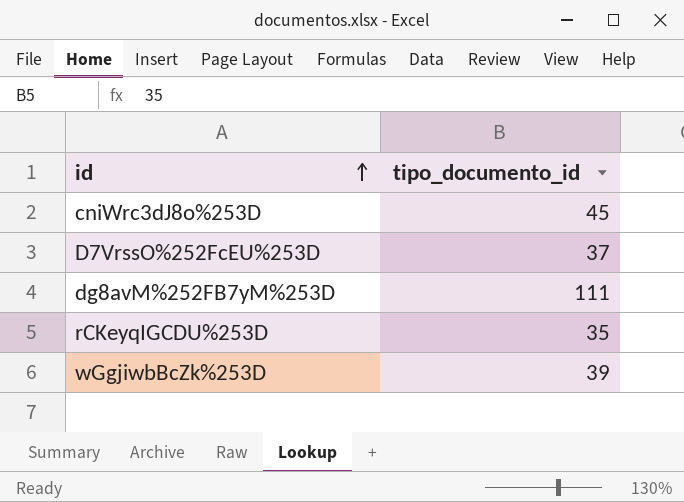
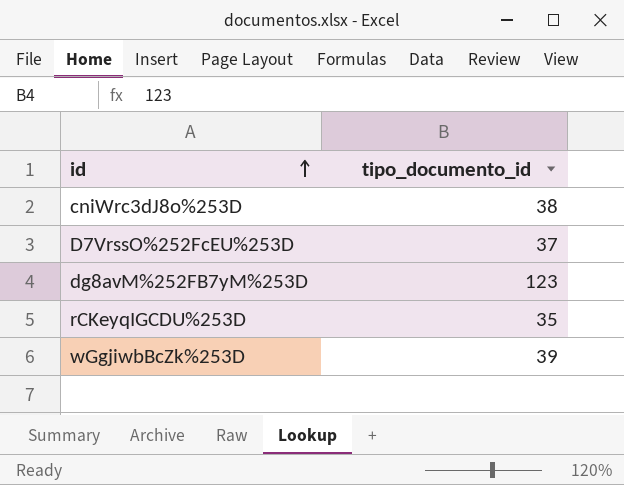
cniWrc3dJ8o%253D | tipo_documento_id: 45 -> 38
dg8avM%252FB7yM%253D | tipo_documento_id: 111 -> 123

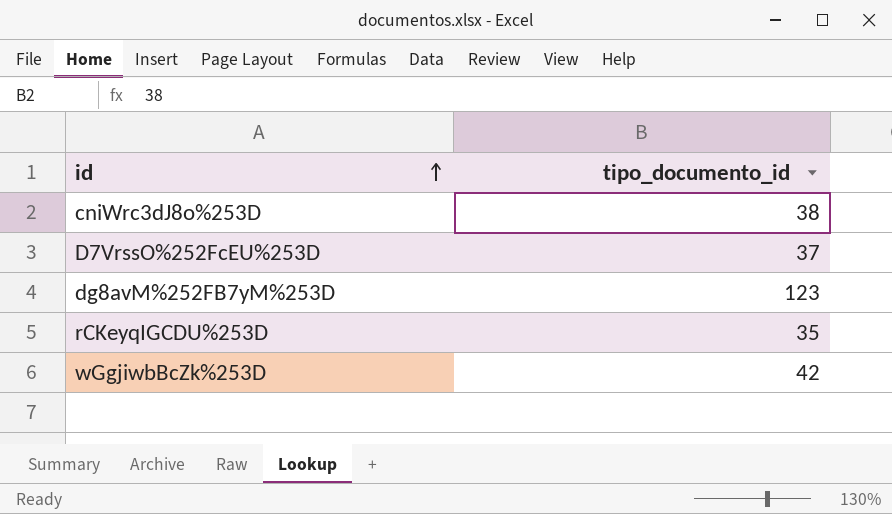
wGgjiwbBcZk%253D | tipo_documento_id: 39 -> 42

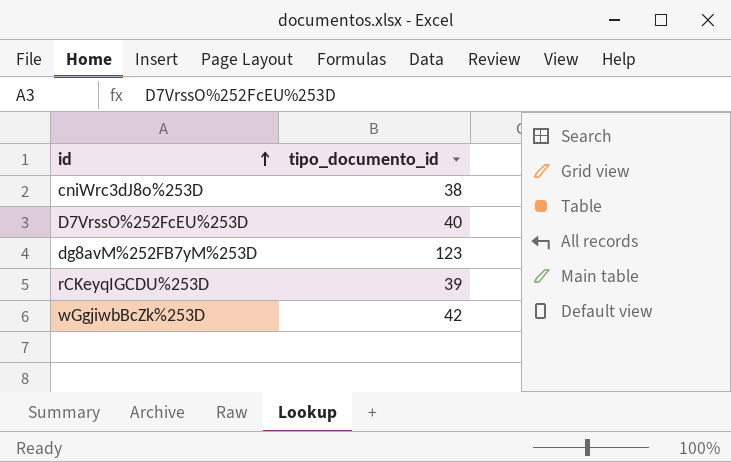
D7VrssO%252FcEU%253D | tipo_documento_id: 37 -> 40
rCKeyqIGCDU%253D | tipo_documento_id: 35 -> 39

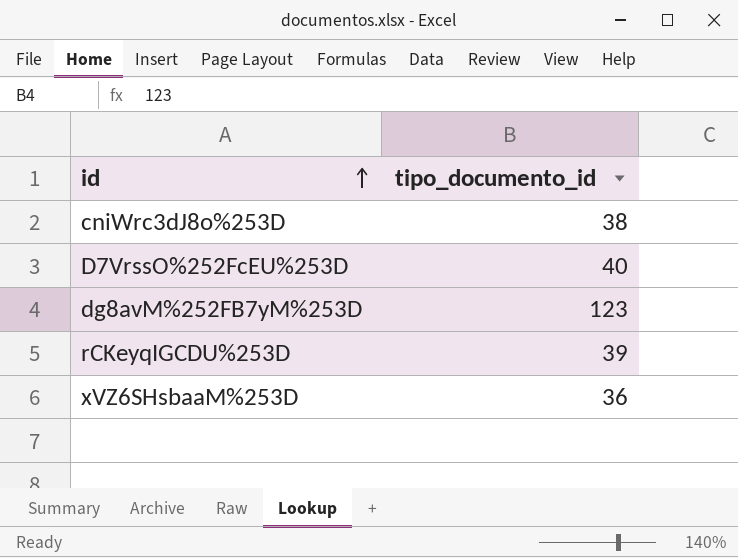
row wGgjiwbBcZk%253D: 42 -> none
row xVZ6SHsbaaM%253D: none -> 36

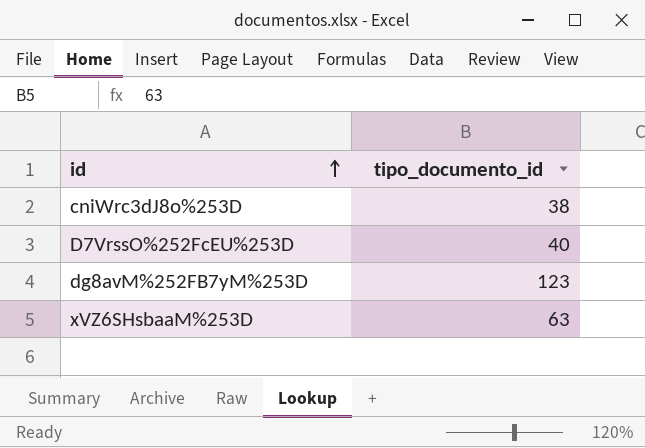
row rCKeyqIGCDU%253D: 39 -> none
xVZ6SHsbaaM%253D | tipo_documento_id: 36 -> 63

